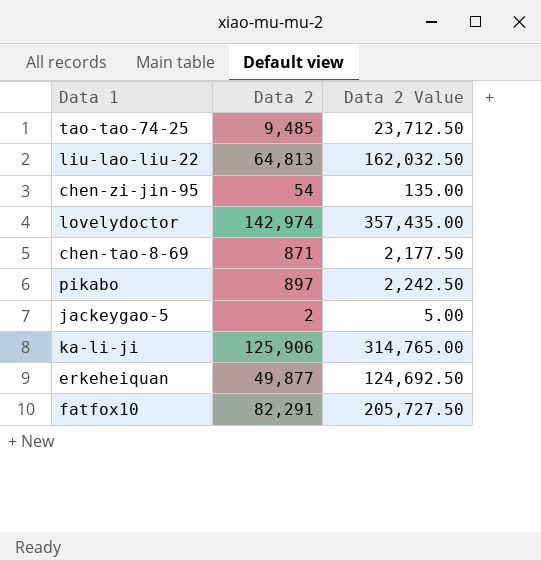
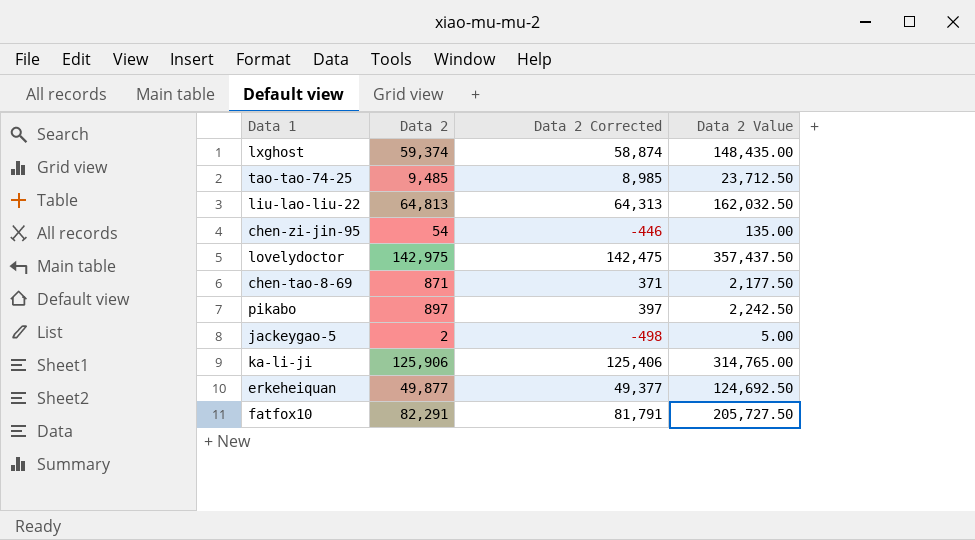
column Data 2 Corrected | formula: none -> [Data 2] - 500
row lxghost: none -> 59,374 | 58,874 | 148,435.00
lovelydoctor | Data 2: 142,974 -> 142,975
lovelydoctor | Data 2 Value: 357,435.00 -> 357,437.50

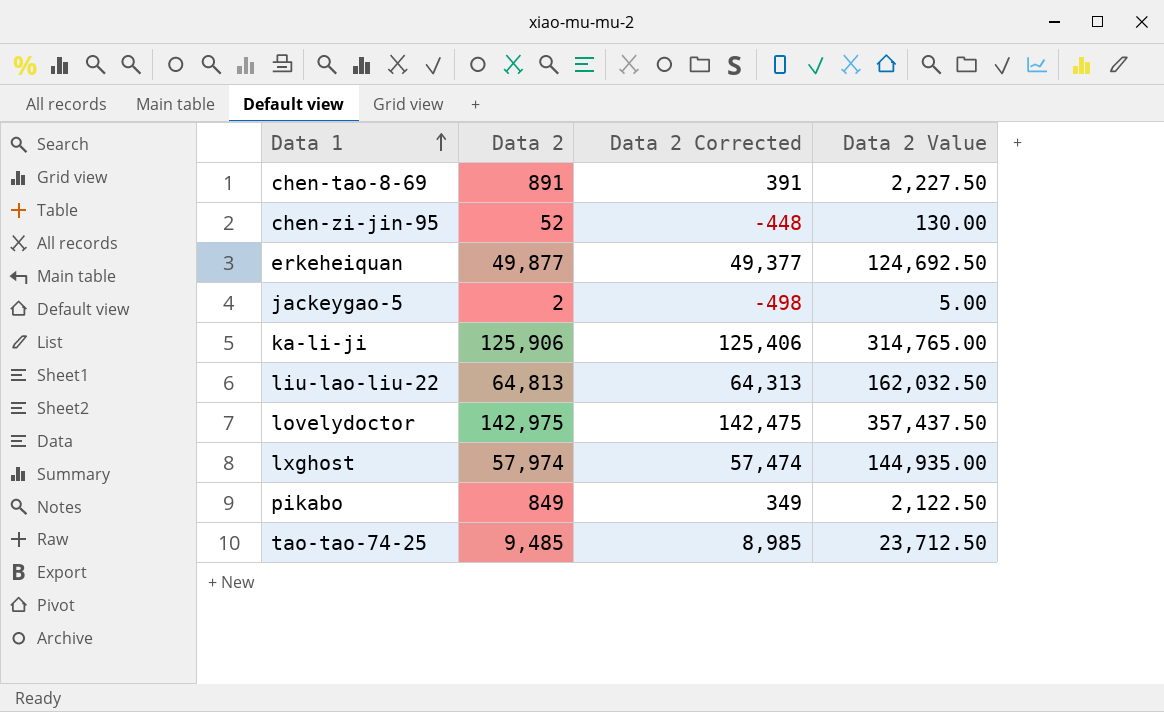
row order: none -> Data 1 ascending
row fatfox10: 82,291 | 81,791 | 205,727.50 -> none
chen-tao-8-69 | Data 2: 871 -> 891
chen-tao-8-69 | Data 2 Corrected: 371 -> 391
chen-tao-8-69 | Data 2 Value: 2,177.50 -> 2,227.50
chen-zi-jin-95 | Data 2: 54 -> 52
chen-zi-jin-95 | Data 2 Corrected: -446 -> -448
chen-zi-jin-95 | Data 2 Value: 135.00 -> 130.00
lxghost | Data 2: 59,374 -> 57,974
lxghost | Data 2 Corrected: 58,874 -> 57,474
lxghost | Data 2 Value: 148,435.00 -> 144,935.00
pikabo | Data 2: 897 -> 849
pikabo | Data 2 Corrected: 397 -> 349
pikabo | Data 2 Value: 2,242.50 -> 2,122.50

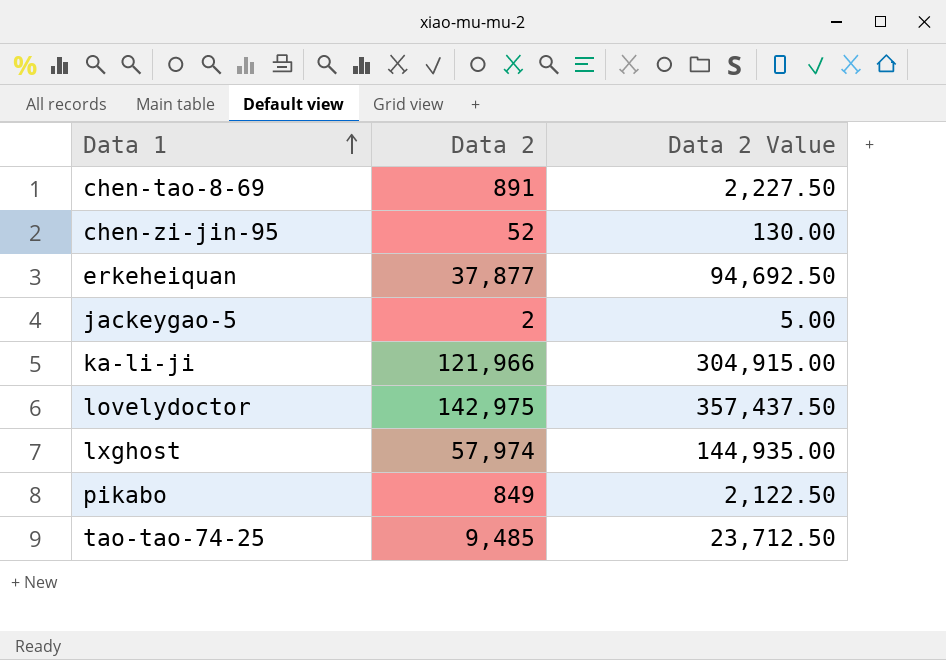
column Data 2 Corrected | formula: [Data 2] - 500 -> none
row liu-lao-liu-22: 64,813 | 64,313 | 162,032.50 -> none
erkeheiquan | Data 2: 49,877 -> 37,877
erkeheiquan | Data 2 Value: 124,692.50 -> 94,692.50
ka-li-ji | Data 2: 125,906 -> 121,966
ka-li-ji | Data 2 Value: 314,765.00 -> 304,915.00

